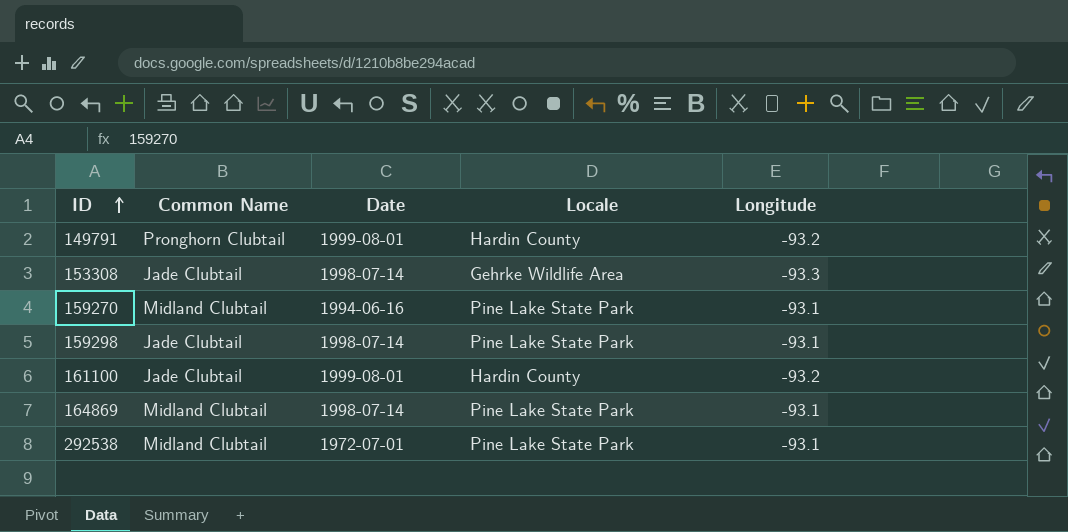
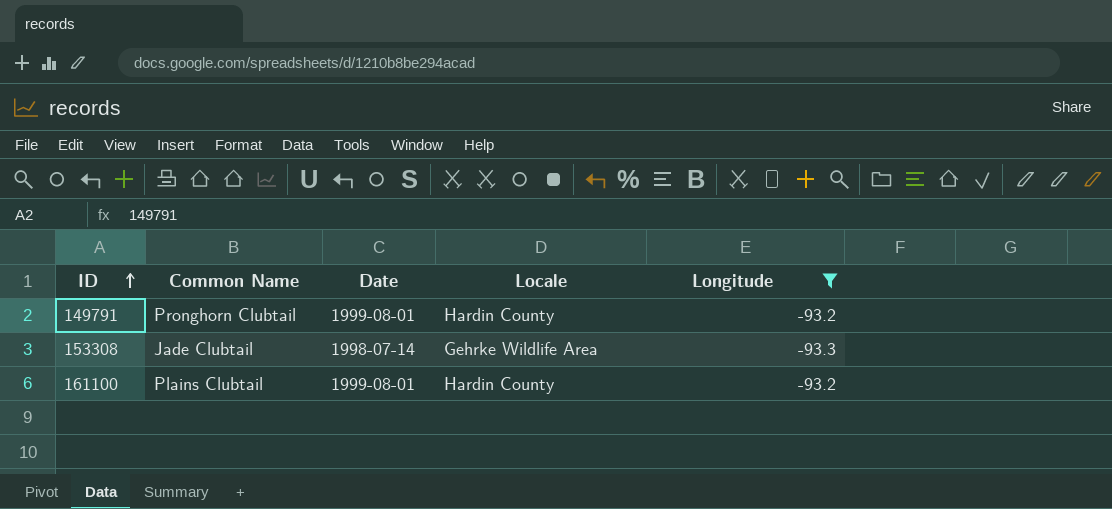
filter: none -> Longitude != -93.1
161100 | Common Name: Jade Clubtail -> Plains Clubtail

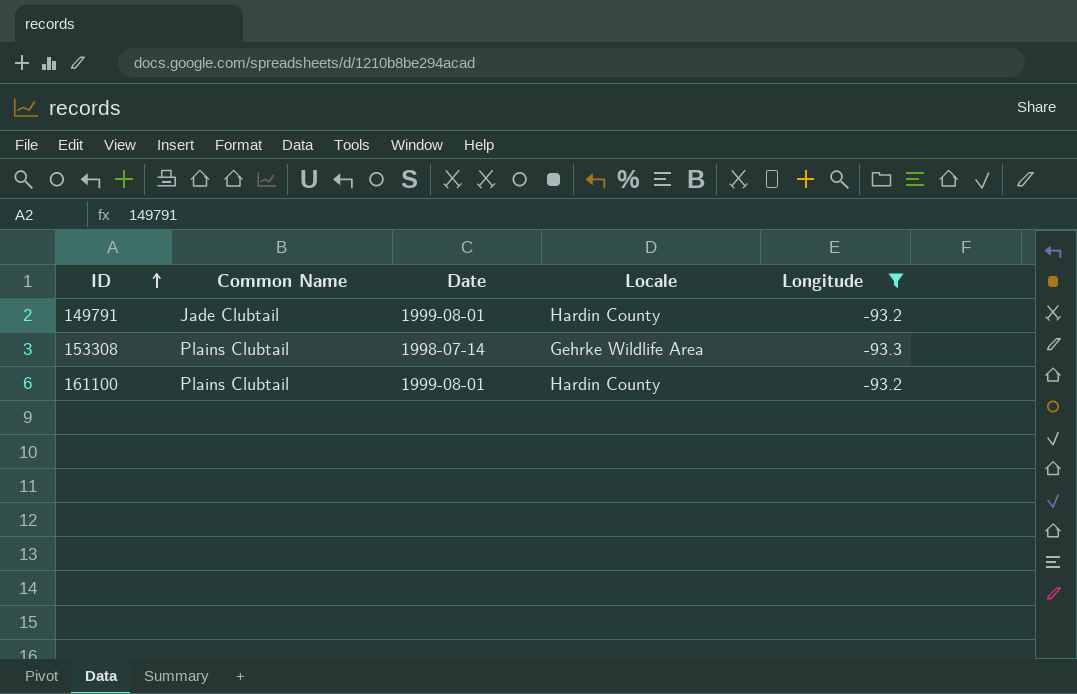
149791 | Common Name: Pronghorn Clubtail -> Jade Clubtail
153308 | Common Name: Jade Clubtail -> Plains Clubtail

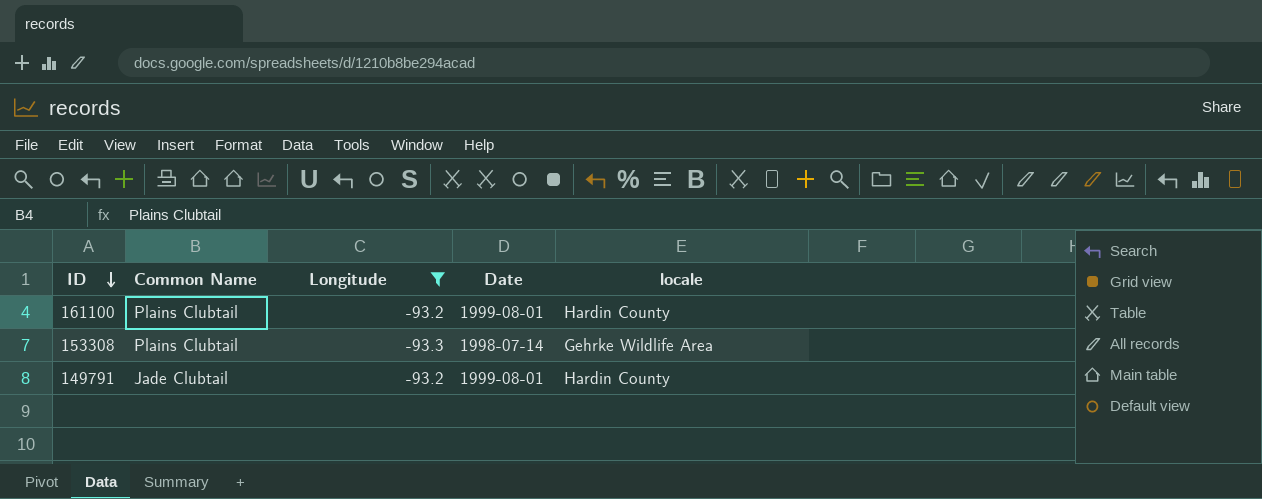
row order: ID ascending -> ID descending
column Longitude | position: 5 -> 3
column name: Locale -> locale

